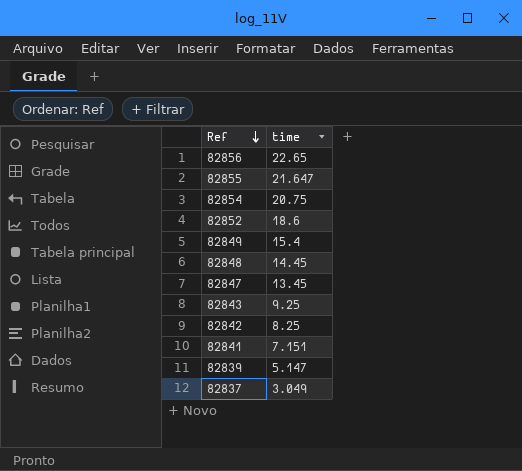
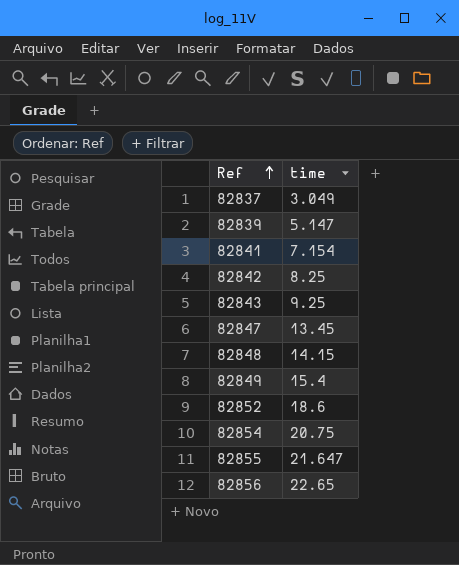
row order: Ref descending -> Ref ascending
82841 | time: 7.151 -> 7.154
82848 | time: 14.45 -> 14.15

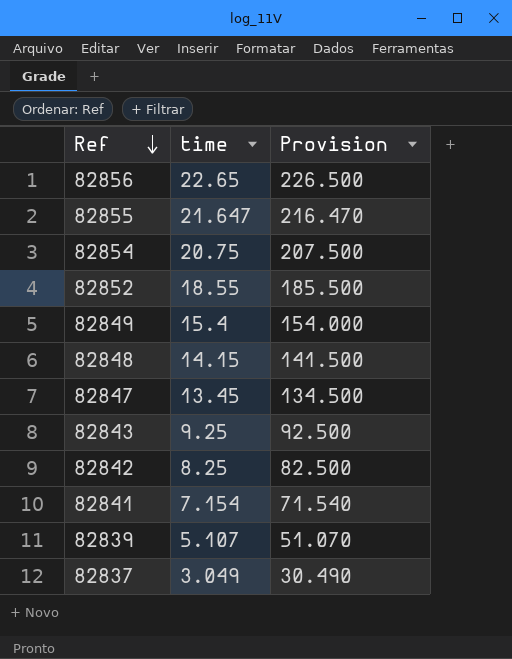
row order: Ref ascending -> Ref descending
column Provision | formula: none -> [time] * 10
82852 | time: 18.6 -> 18.55
82839 | time: 5.147 -> 5.107

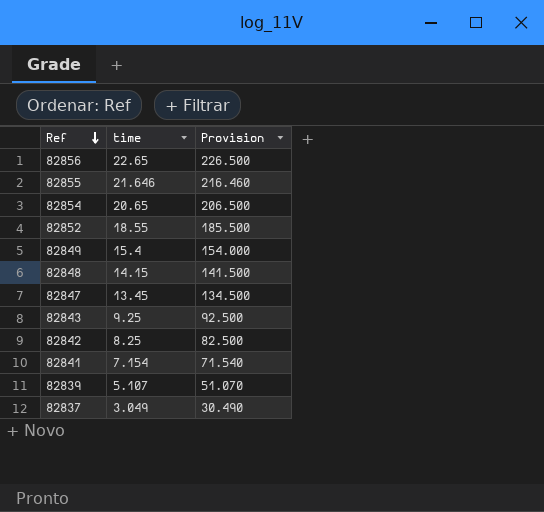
82855 | time: 21.647 -> 21.646
82855 | Provision: 216.470 -> 216.460
82854 | time: 20.75 -> 20.65
82854 | Provision: 207.500 -> 206.500

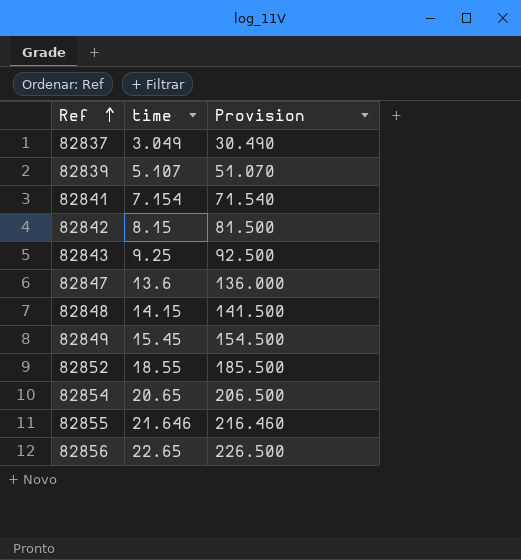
row order: Ref descending -> Ref ascending
82842 | time: 8.25 -> 8.15
82842 | Provision: 82.500 -> 81.500
82847 | time: 13.45 -> 13.6
82847 | Provision: 134.500 -> 136.000
82849 | time: 15.4 -> 15.45
82849 | Provision: 154.000 -> 154.500

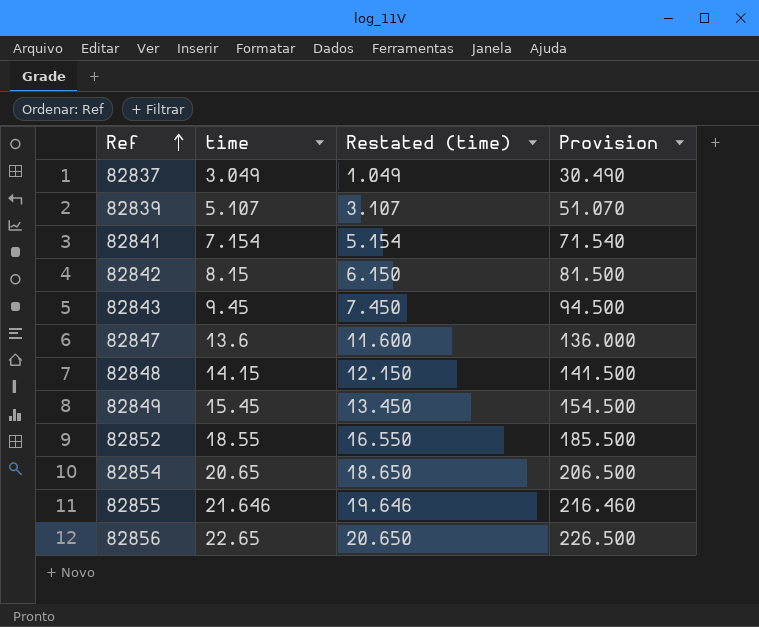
column Restated (time) | formula: none -> [time] - 2
82843 | time: 9.25 -> 9.45
82843 | Provision: 92.500 -> 94.500

